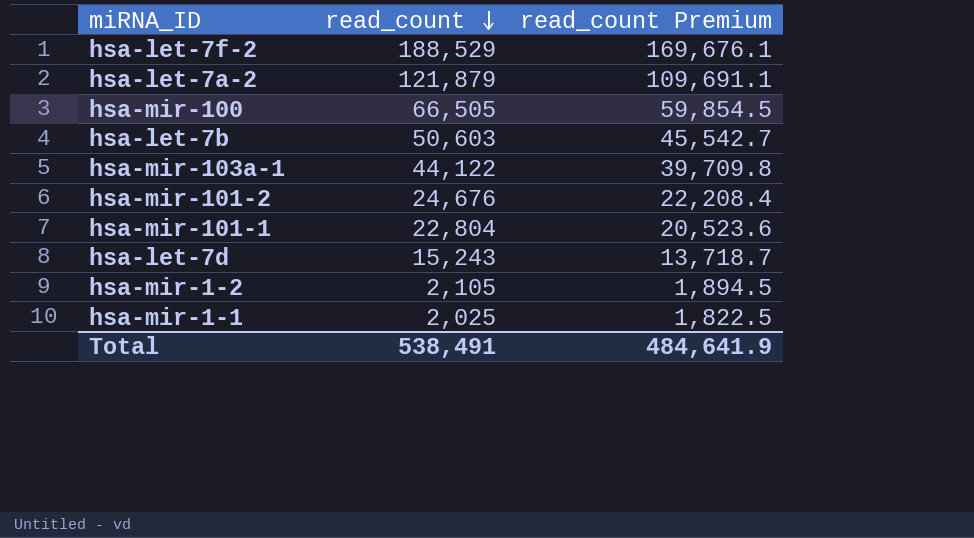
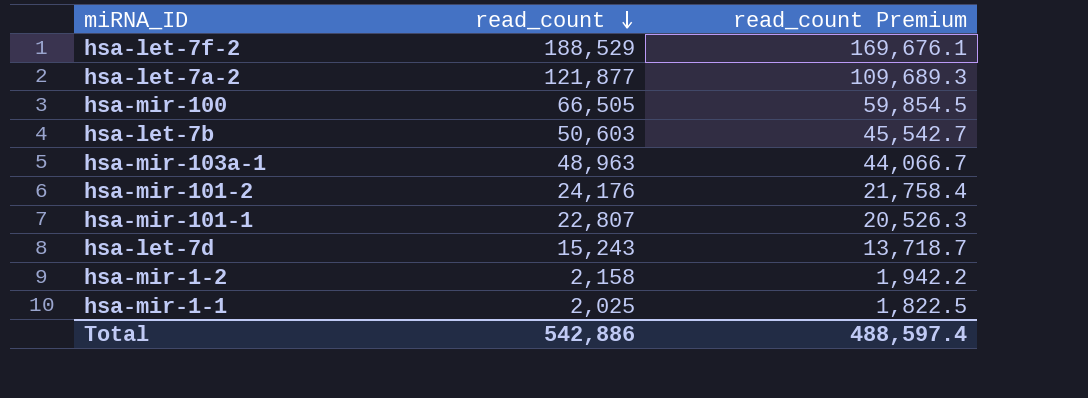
hsa-let-7a-2 | read_count: 121,879 -> 121,877
hsa-let-7a-2 | read_count Premium: 109,691.1 -> 109,689.3
hsa-mir-103a-1 | read_count: 44,122 -> 48,963
hsa-mir-103a-1 | read_count Premium: 39,709.8 -> 44,066.7
hsa-mir-101-2 | read_count: 24,676 -> 24,176
hsa-mir-101-2 | read_count Premium: 22,208.4 -> 21,758.4
hsa-mir-101-1 | read_count: 22,804 -> 22,807
hsa-mir-101-1 | read_count Premium: 20,523.6 -> 20,526.3
hsa-mir-1-2 | read_count: 2,105 -> 2,158
hsa-mir-1-2 | read_count Premium: 1,894.5 -> 1,942.2
Total | read_count: 538,491 -> 542,886
Total | read_count Premium: 484,641.9 -> 488,597.4

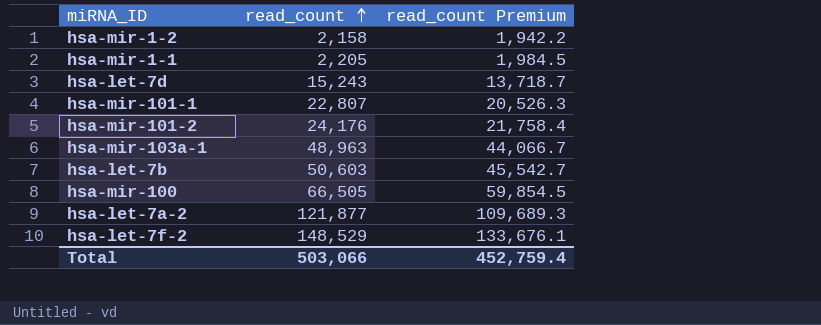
row order: read_count descending -> read_count ascending
hsa-mir-1-1 | read_count: 2,025 -> 2,205
hsa-mir-1-1 | read_count Premium: 1,822.5 -> 1,984.5
hsa-let-7f-2 | read_count: 188,529 -> 148,529
hsa-let-7f-2 | read_count Premium: 169,676.1 -> 133,676.1
Total | read_count: 542,886 -> 503,066
Total | read_count Premium: 488,597.4 -> 452,759.4

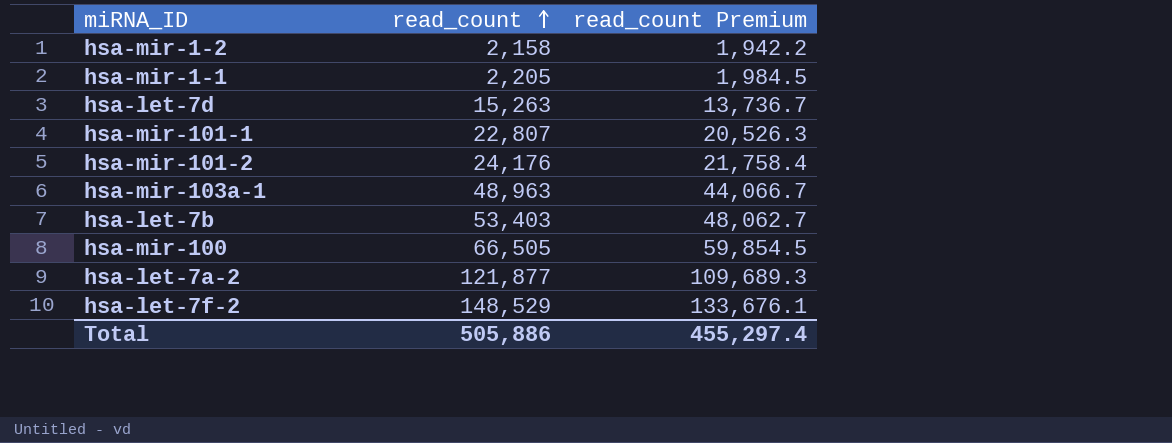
hsa-let-7d | read_count: 15,243 -> 15,263
hsa-let-7d | read_count Premium: 13,718.7 -> 13,736.7
hsa-let-7b | read_count: 50,603 -> 53,403
hsa-let-7b | read_count Premium: 45,542.7 -> 48,062.7
Total | read_count: 503,066 -> 505,886
Total | read_count Premium: 452,759.4 -> 455,297.4

